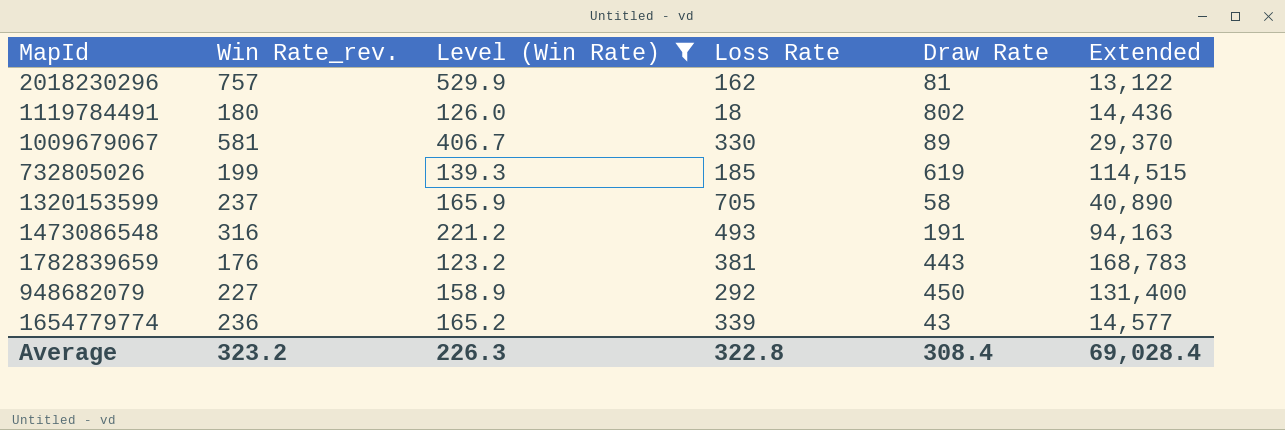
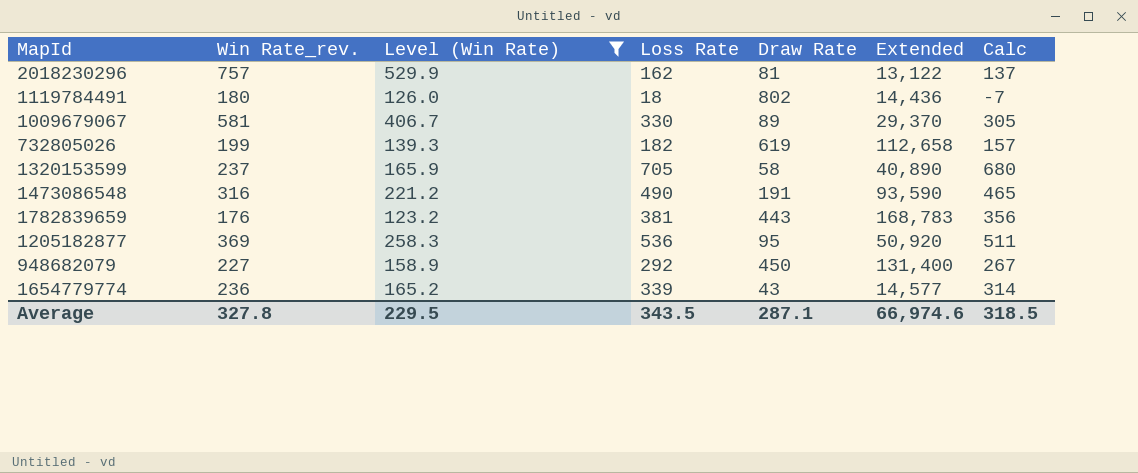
column Calc | formula: none -> [Loss Rate] - 25
732805026 | Loss Rate: 185 -> 182
732805026 | Extended: 114,515 -> 112,658
1473086548 | Loss Rate: 493 -> 490
1473086548 | Extended: 94,163 -> 93,590
row 1205182877: none -> 369 | 258.3 | 536 | 95 | 50,920 | 511
Average | Win Rate_rev.: 323.2 -> 327.8
Average | Level (Win Rate): 226.3 -> 229.5
Average | Loss Rate: 322.8 -> 343.5
Average | Draw Rate: 308.4 -> 287.1
Average | Extended: 69,028.4 -> 66,974.6

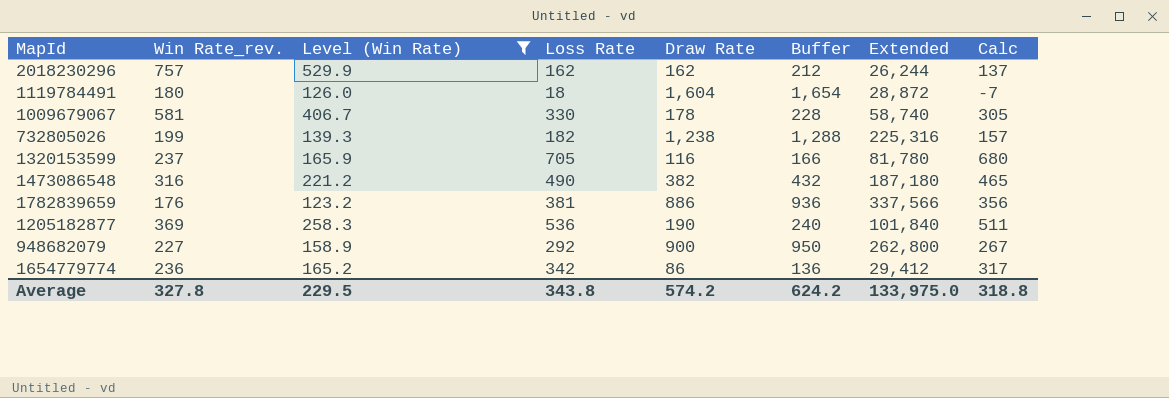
column Buffer | formula: none -> [Draw Rate] + 50
2018230296 | Draw Rate: 81 -> 162
2018230296 | Extended: 13,122 -> 26,244
1119784491 | Draw Rate: 802 -> 1,604
1119784491 | Extended: 14,436 -> 28,872
1009679067 | Draw Rate: 89 -> 178
1009679067 | Extended: 29,370 -> 58,740
732805026 | Draw Rate: 619 -> 1,238
732805026 | Extended: 112,658 -> 225,316
1320153599 | Draw Rate: 58 -> 116
1320153599 | Extended: 40,890 -> 81,780
1473086548 | Draw Rate: 191 -> 382
1473086548 | Extended: 93,590 -> 187,180
1782839659 | Draw Rate: 443 -> 886
1782839659 | Extended: 168,783 -> 337,566
1205182877 | Draw Rate: 95 -> 190
1205182877 | Extended: 50,920 -> 101,840
948682079 | Draw Rate: 450 -> 900
948682079 | Extended: 131,400 -> 262,800
1654779774 | Loss Rate: 339 -> 342
1654779774 | Draw Rate: 43 -> 86
1654779774 | Extended: 14,577 -> 29,412
1654779774 | Calc: 314 -> 317
Average | Loss Rate: 343.5 -> 343.8
Average | Draw Rate: 287.1 -> 574.2
Average | Extended: 66,974.6 -> 133,975.0
Average | Calc: 318.5 -> 318.8

